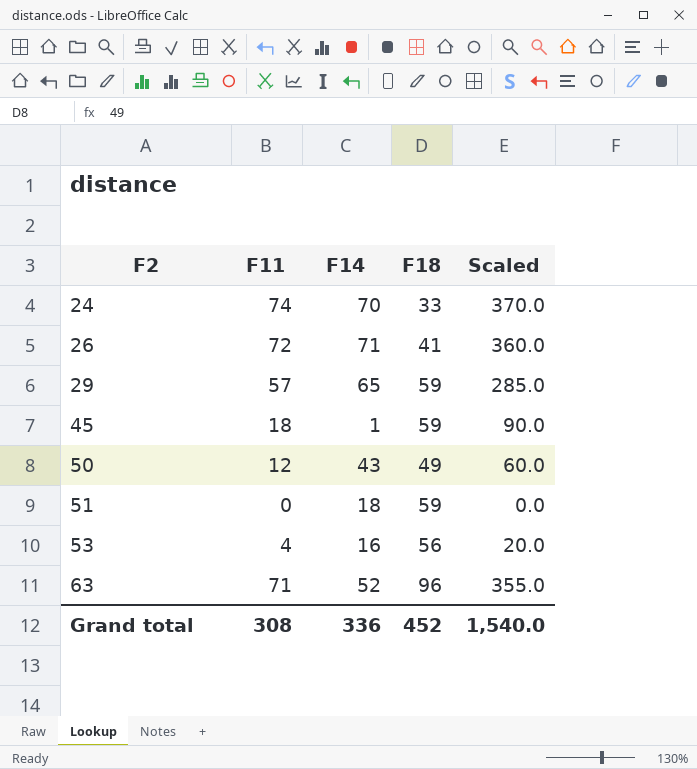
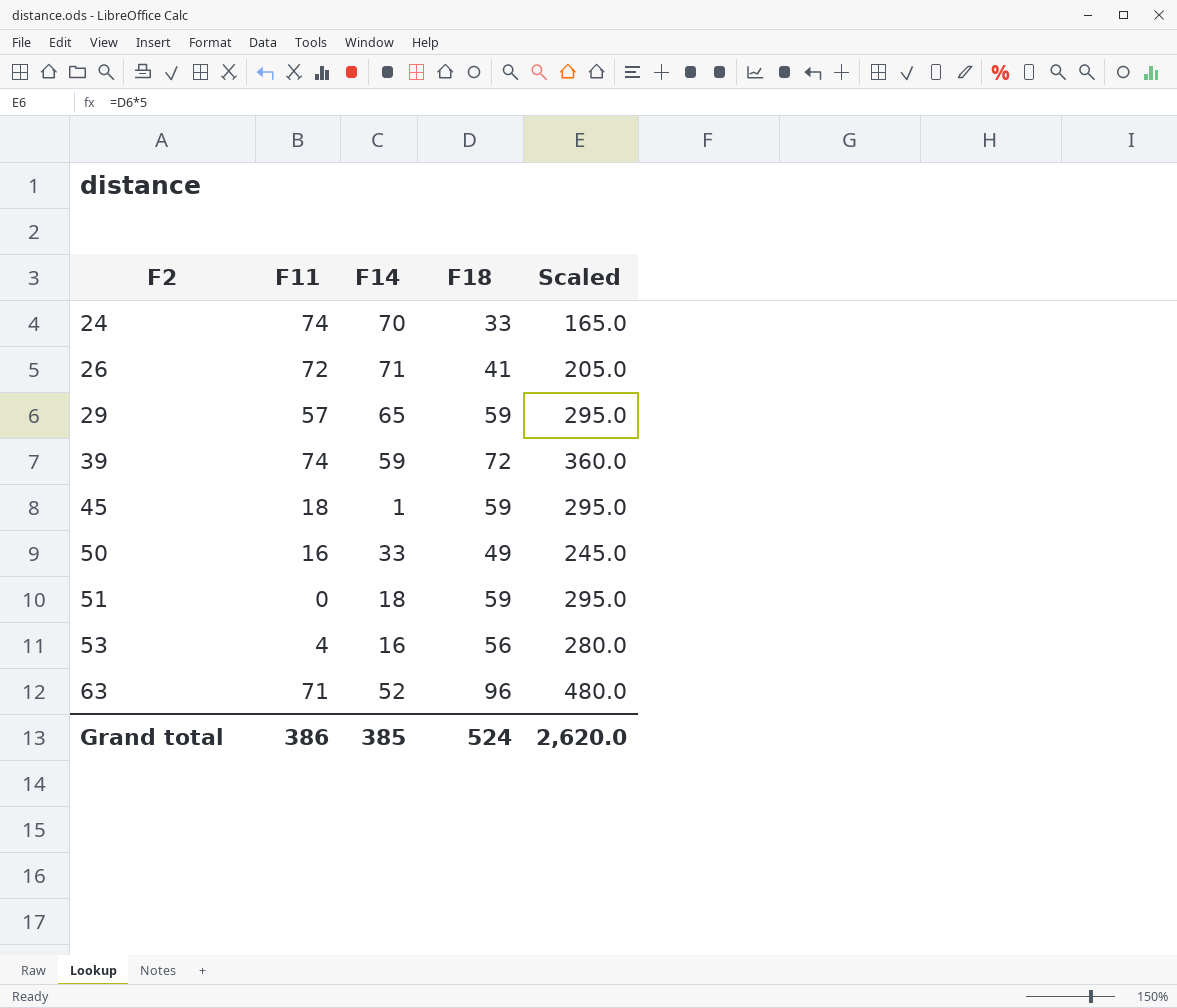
column Scaled | formula: [F11] * 5 -> [F18] * 5
row 39: none -> 74 | 59 | 72 | 360.0
50 | F11: 12 -> 16
50 | F14: 43 -> 33
Grand total | F11: 308 -> 386
Grand total | F14: 336 -> 385
Grand total | F18: 452 -> 524
Grand total | Scaled: 1,540.0 -> 2,620.0

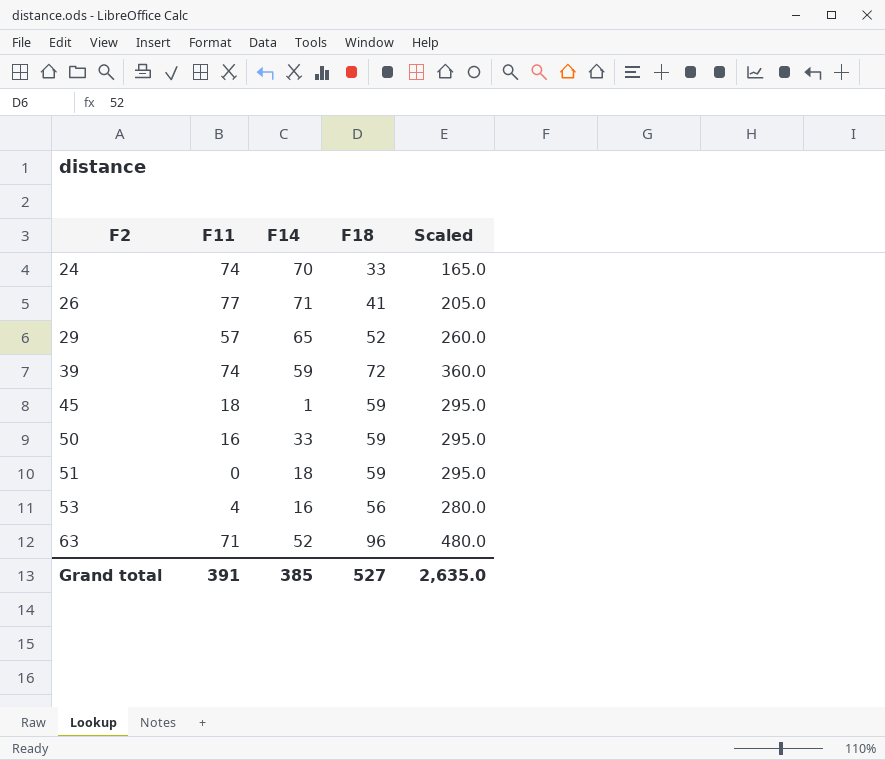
26 | F11: 72 -> 77
29 | F18: 59 -> 52
29 | Scaled: 295.0 -> 260.0
50 | F18: 49 -> 59
50 | Scaled: 245.0 -> 295.0
Grand total | F11: 386 -> 391
Grand total | F18: 524 -> 527
Grand total | Scaled: 2,620.0 -> 2,635.0

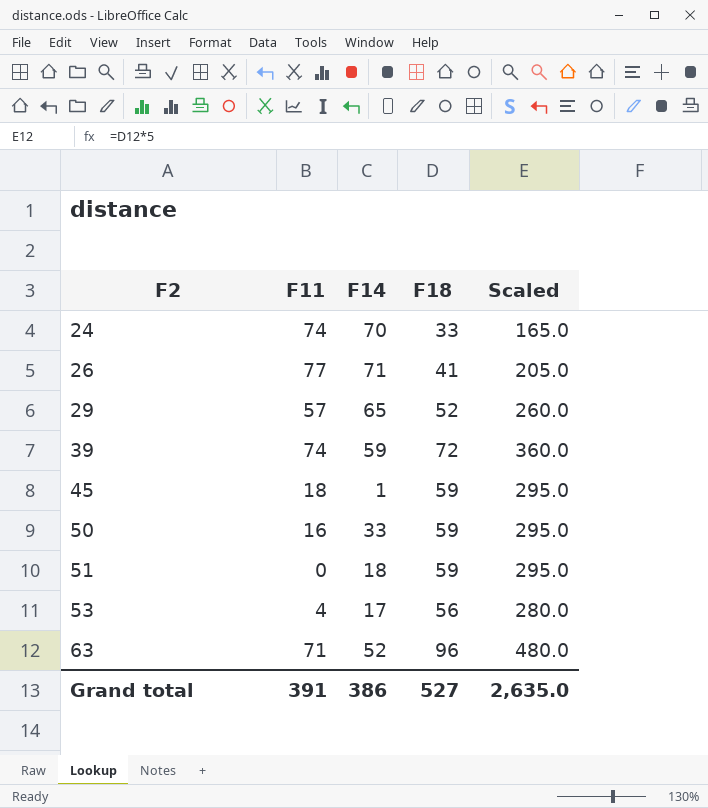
53 | F14: 16 -> 17
Grand total | F14: 385 -> 386

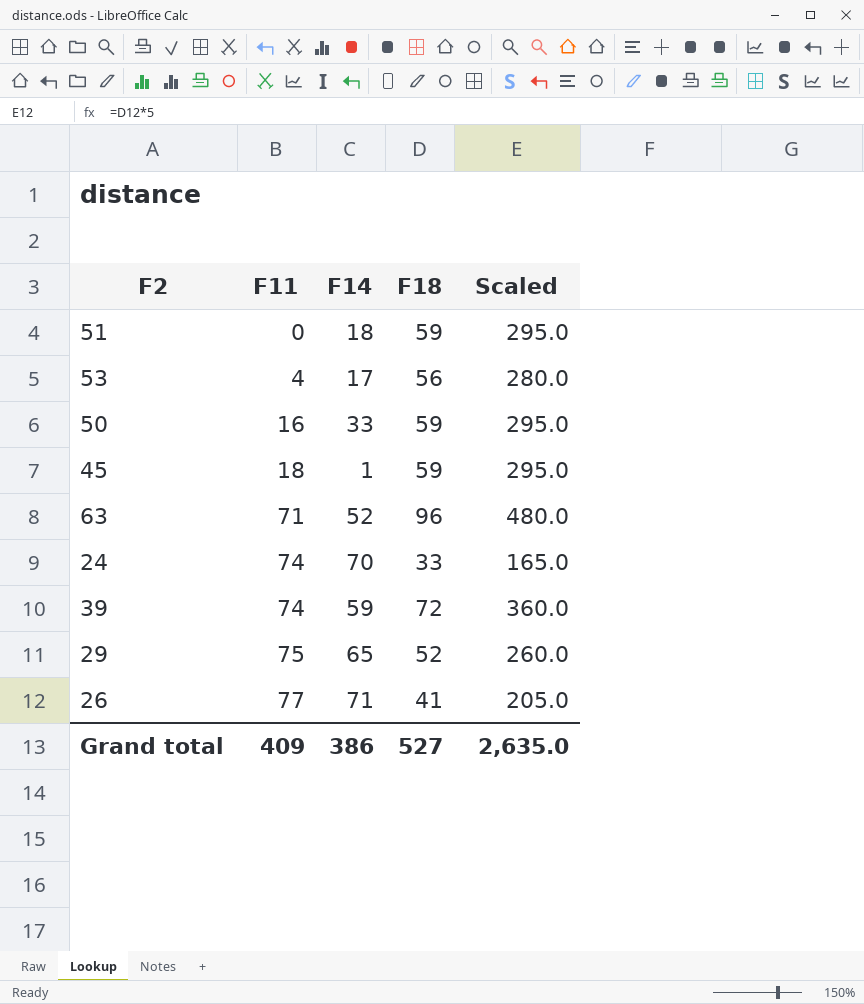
row order: F2 ascending -> F11 ascending
29 | F11: 57 -> 75
Grand total | F11: 391 -> 409

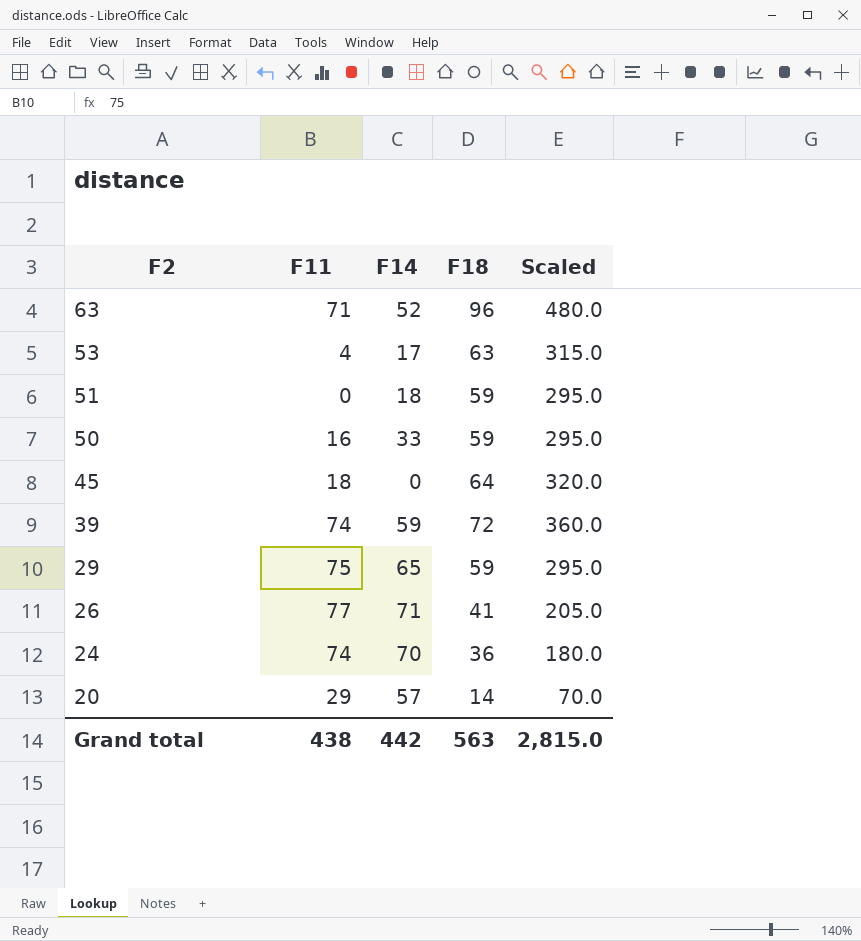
row order: F11 ascending -> F2 descending
53 | F18: 56 -> 63
53 | Scaled: 280.0 -> 315.0
45 | F14: 1 -> 0
45 | F18: 59 -> 64
45 | Scaled: 295.0 -> 320.0
29 | F18: 52 -> 59
29 | Scaled: 260.0 -> 295.0
24 | F18: 33 -> 36
24 | Scaled: 165.0 -> 180.0
row 20: none -> 29 | 57 | 14 | 70.0
Grand total | F11: 409 -> 438
Grand total | F14: 386 -> 442
Grand total | F18: 527 -> 563
Grand total | Scaled: 2,635.0 -> 2,815.0

